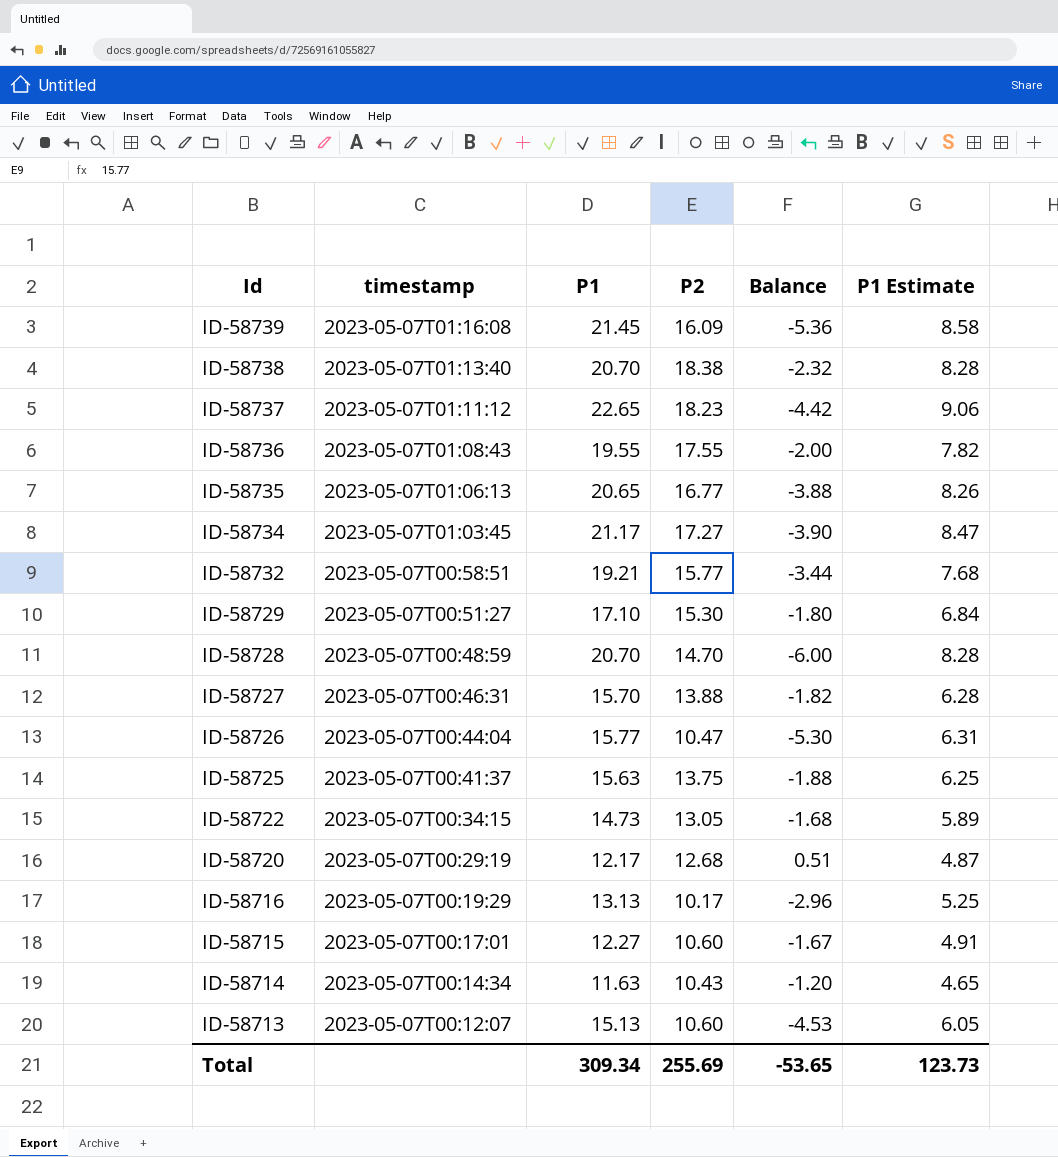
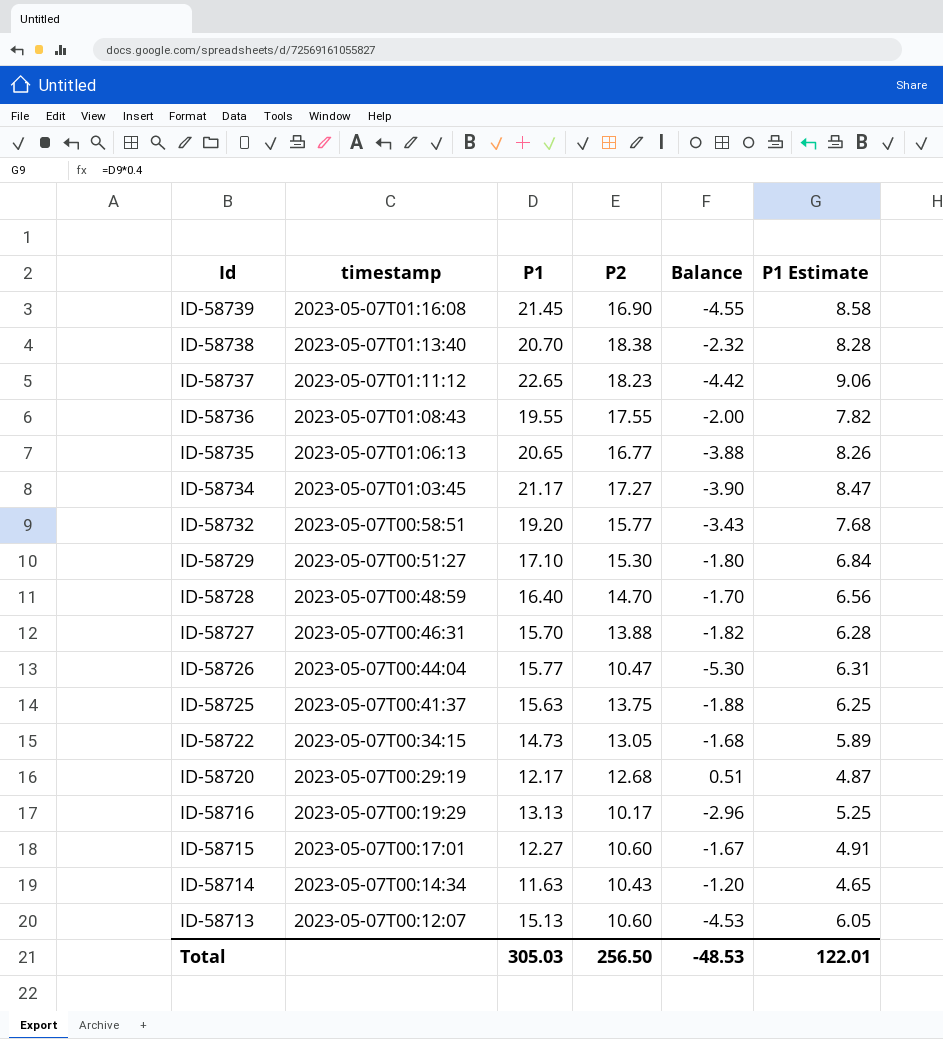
ID-58739 | P2: 16.09 -> 16.90
ID-58739 | Balance: -5.36 -> -4.55
ID-58732 | P1: 19.21 -> 19.20
ID-58732 | Balance: -3.44 -> -3.43
ID-58728 | P1: 20.70 -> 16.40
ID-58728 | Balance: -6.00 -> -1.70
ID-58728 | P1 Estimate: 8.28 -> 6.56
Total | P1: 309.34 -> 305.03
Total | P2: 255.69 -> 256.50
Total | Balance: -53.65 -> -48.53
Total | P1 Estimate: 123.73 -> 122.01

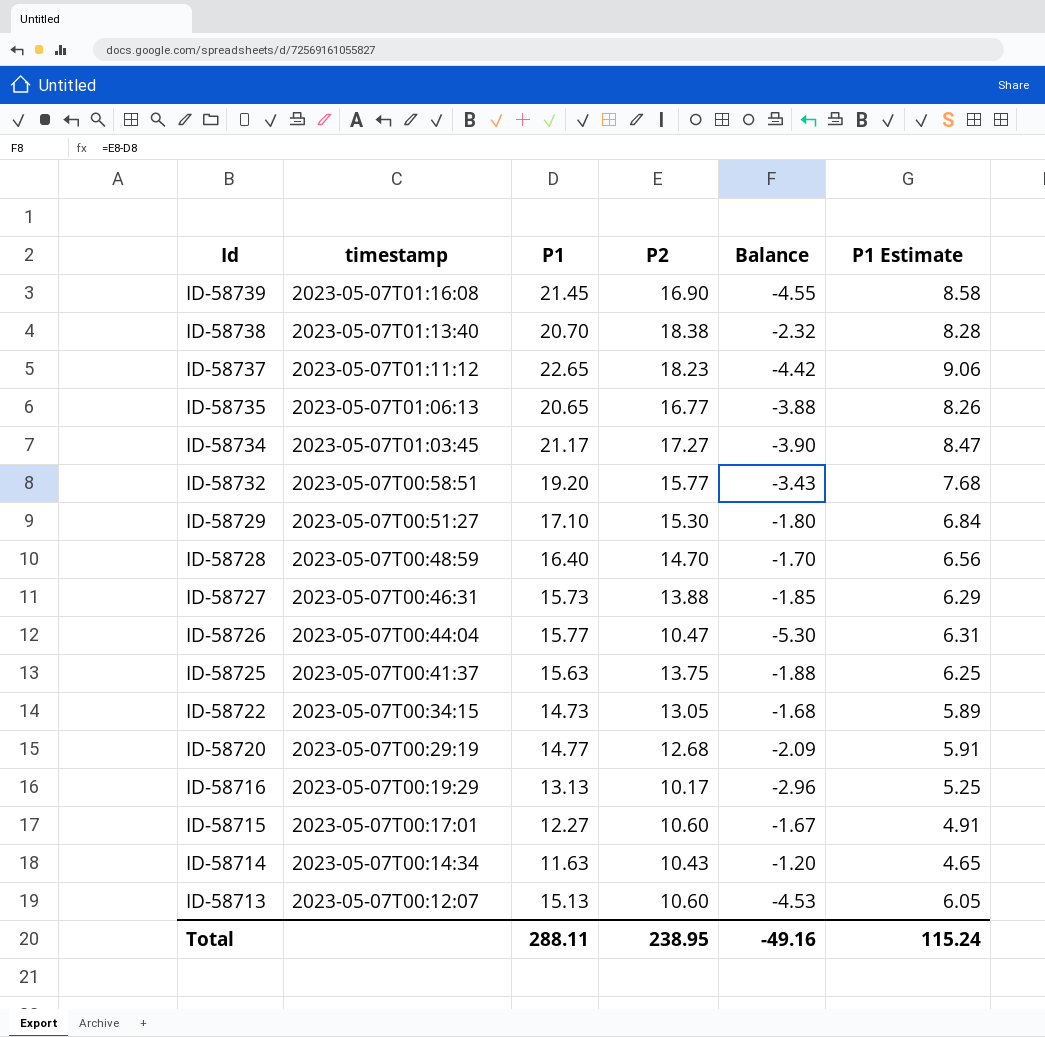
row ID-58736: 2023-05-07T01:08:43 | 19.55 | 17.55 | -2.00 | 7.82 -> none
ID-58727 | P1: 15.70 -> 15.73
ID-58727 | Balance: -1.82 -> -1.85
ID-58727 | P1 Estimate: 6.28 -> 6.29
ID-58720 | P1: 12.17 -> 14.77
ID-58720 | Balance: 0.51 -> -2.09
ID-58720 | P1 Estimate: 4.87 -> 5.91
Total | P1: 305.03 -> 288.11
Total | P2: 256.50 -> 238.95
Total | Balance: -48.53 -> -49.16
Total | P1 Estimate: 122.01 -> 115.24

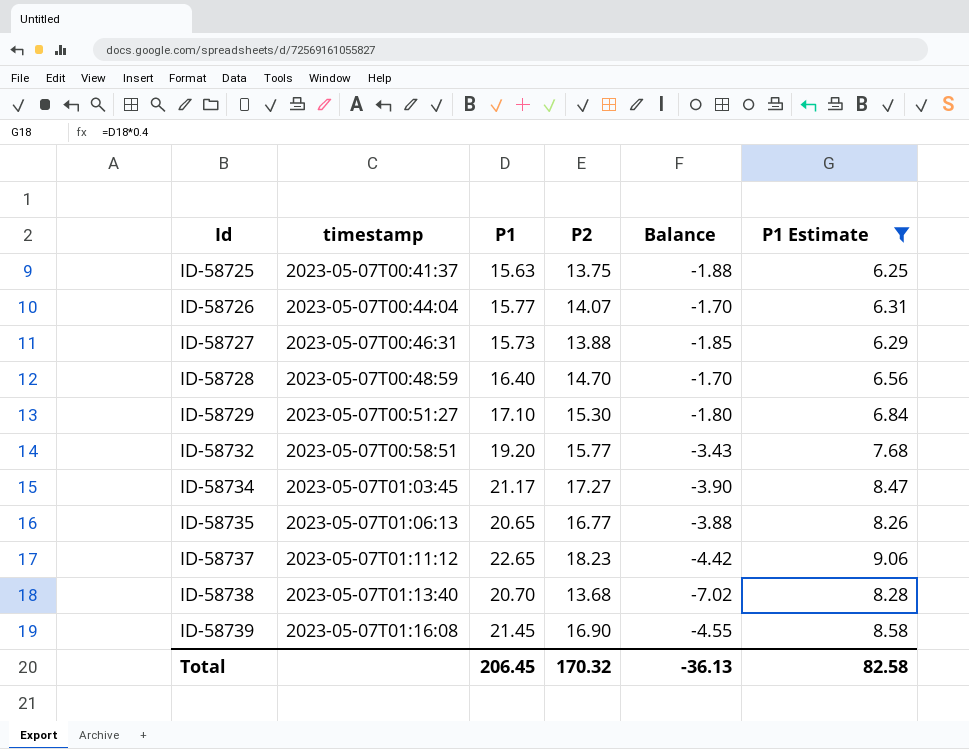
filter: none -> P1 Estimate >= 6.25
row order: Id descending -> Id ascending
ID-58726 | P2: 10.47 -> 14.07
ID-58726 | Balance: -5.30 -> -1.70
ID-58738 | P2: 18.38 -> 13.68
ID-58738 | Balance: -2.32 -> -7.02
Total | P1: 288.11 -> 206.45
Total | P2: 238.95 -> 170.32
Total | Balance: -49.16 -> -36.13
Total | P1 Estimate: 115.24 -> 82.58

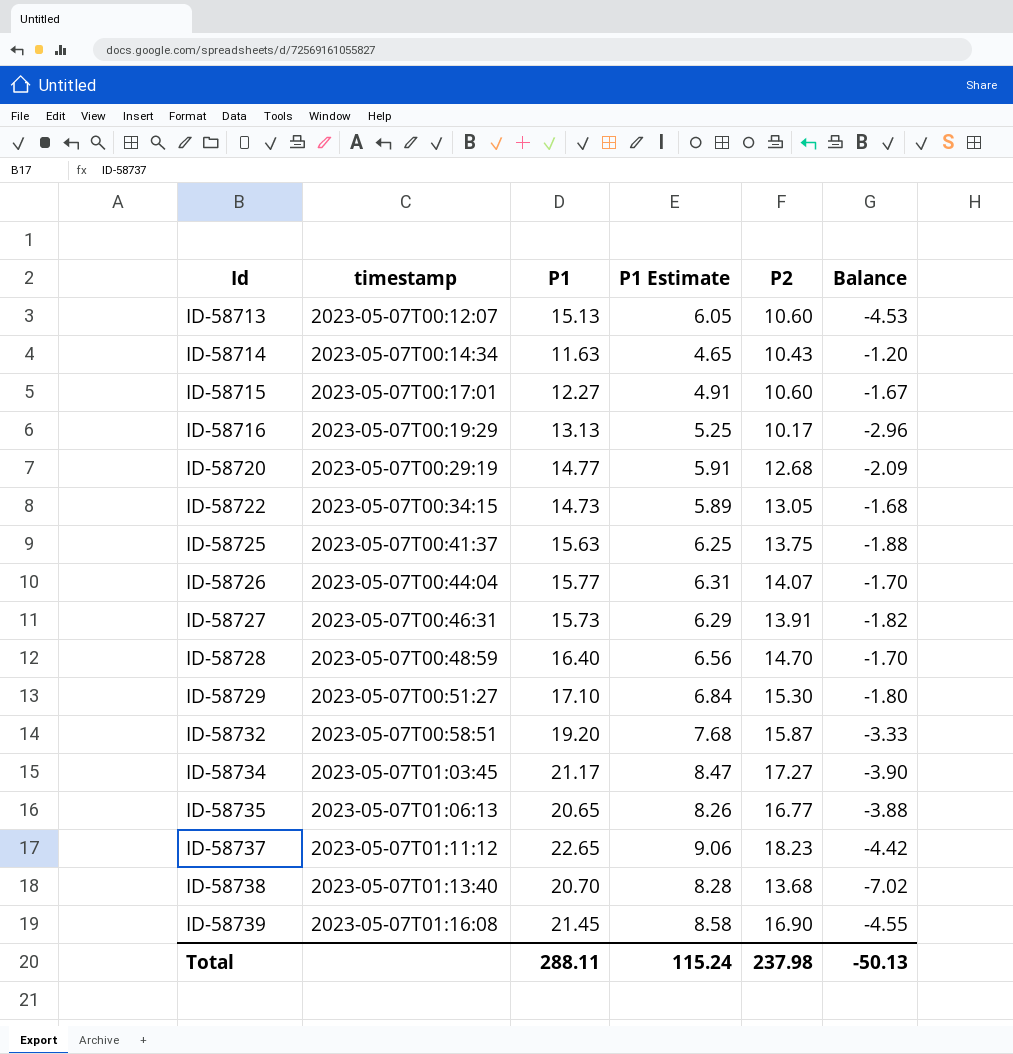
filter: P1 Estimate >= 6.25 -> none
column P1 Estimate | position: 6 -> 4
ID-58727 | P2: 13.88 -> 13.91
ID-58727 | Balance: -1.85 -> -1.82
ID-58732 | P2: 15.77 -> 15.87
ID-58732 | Balance: -3.43 -> -3.33
Total | P1: 206.45 -> 288.11
Total | P1 Estimate: 82.58 -> 115.24
Total | P2: 170.32 -> 237.98
Total | Balance: -36.13 -> -50.13

